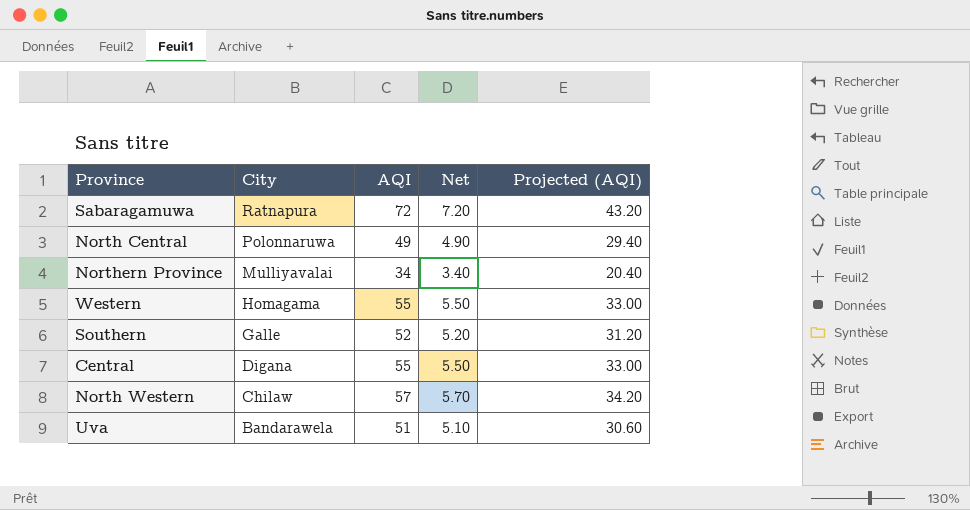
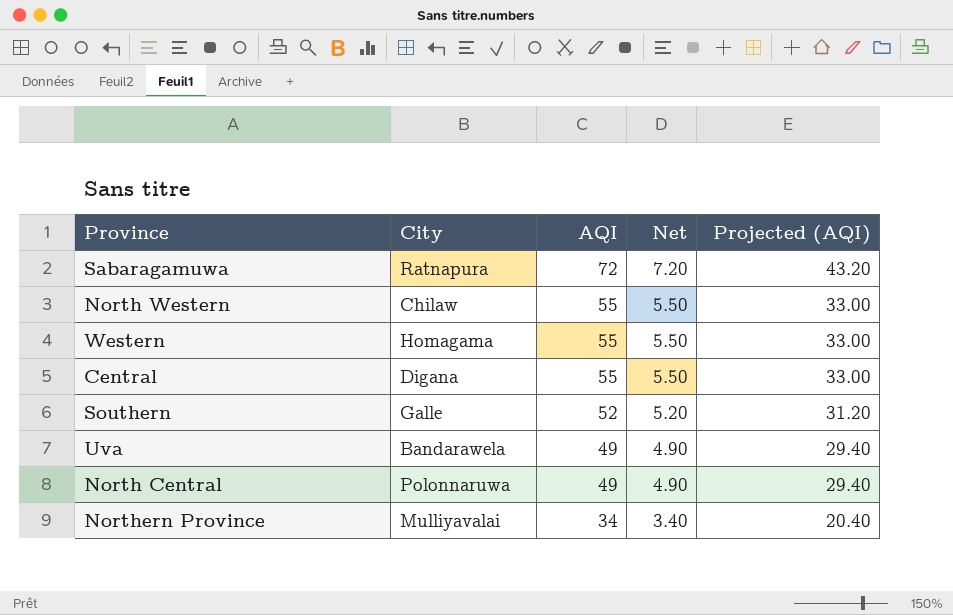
row order: City descending -> AQI descending
North Western | AQI: 57 -> 55
North Western | Net: 5.70 -> 5.50
North Western | Projected (AQI): 34.20 -> 33.00
Uva | AQI: 51 -> 49
Uva | Net: 5.10 -> 4.90
Uva | Projected (AQI): 30.60 -> 29.40

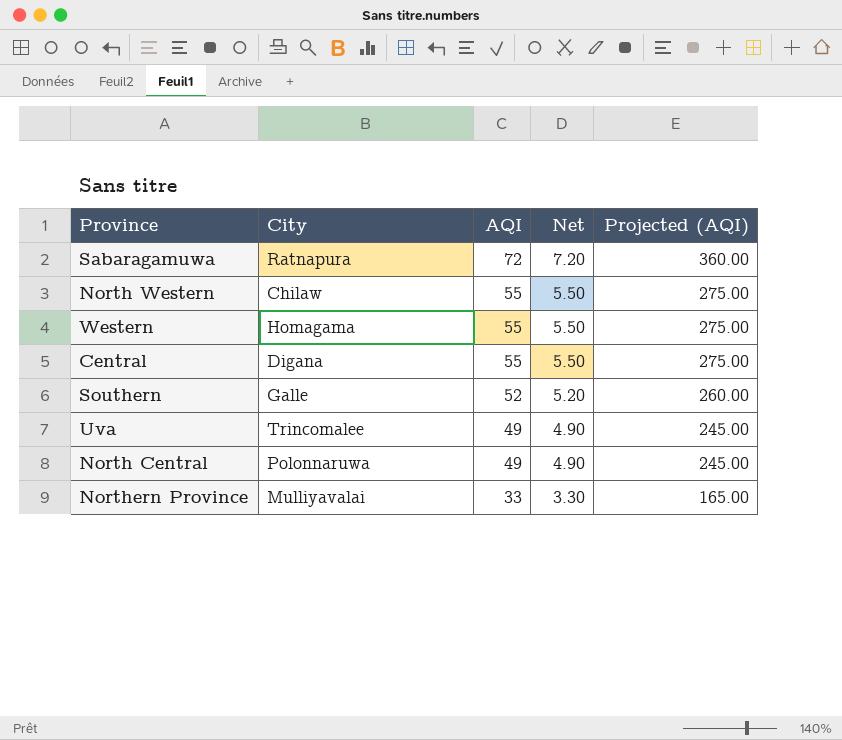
column Projected (AQI) | formula: [AQI] * 0.6 -> [AQI] * 5
Uva | City: Bandarawela -> Trincomalee
Northern Province | AQI: 34 -> 33
Northern Province | Net: 3.40 -> 3.30

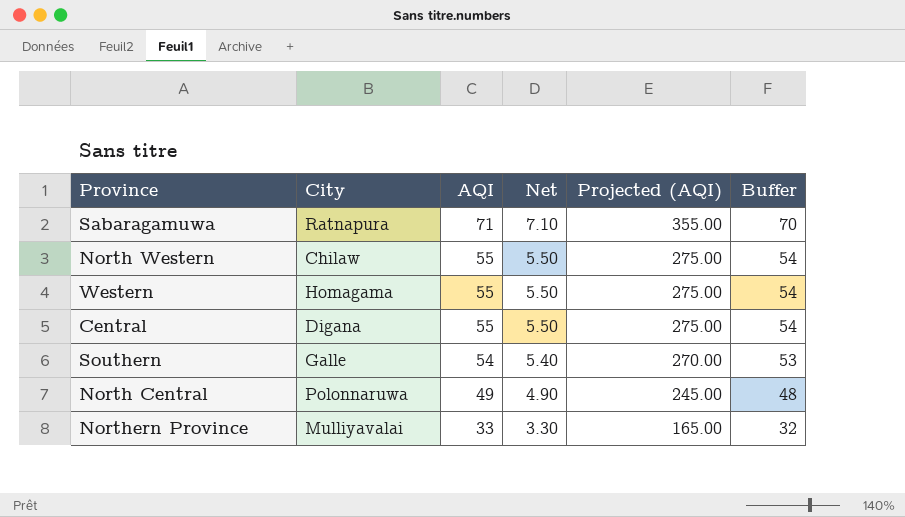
column Buffer | formula: none -> [AQI] - 1
row Uva: Trincomalee | 49 | 4.90 | 245.00 -> none
Sabaragamuwa | AQI: 72 -> 71
Sabaragamuwa | Net: 7.20 -> 7.10
Sabaragamuwa | Projected (AQI): 360.00 -> 355.00
Southern | AQI: 52 -> 54
Southern | Net: 5.20 -> 5.40
Southern | Projected (AQI): 260.00 -> 270.00

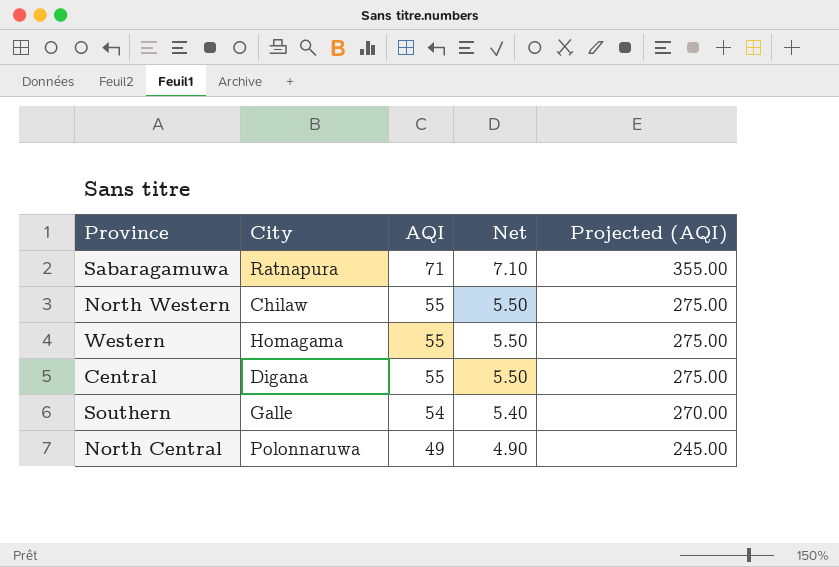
column Buffer | formula: [AQI] - 1 -> none
row Northern Province: Mulliyavalai | 33 | 3.30 | 165.00 | 32 -> none

